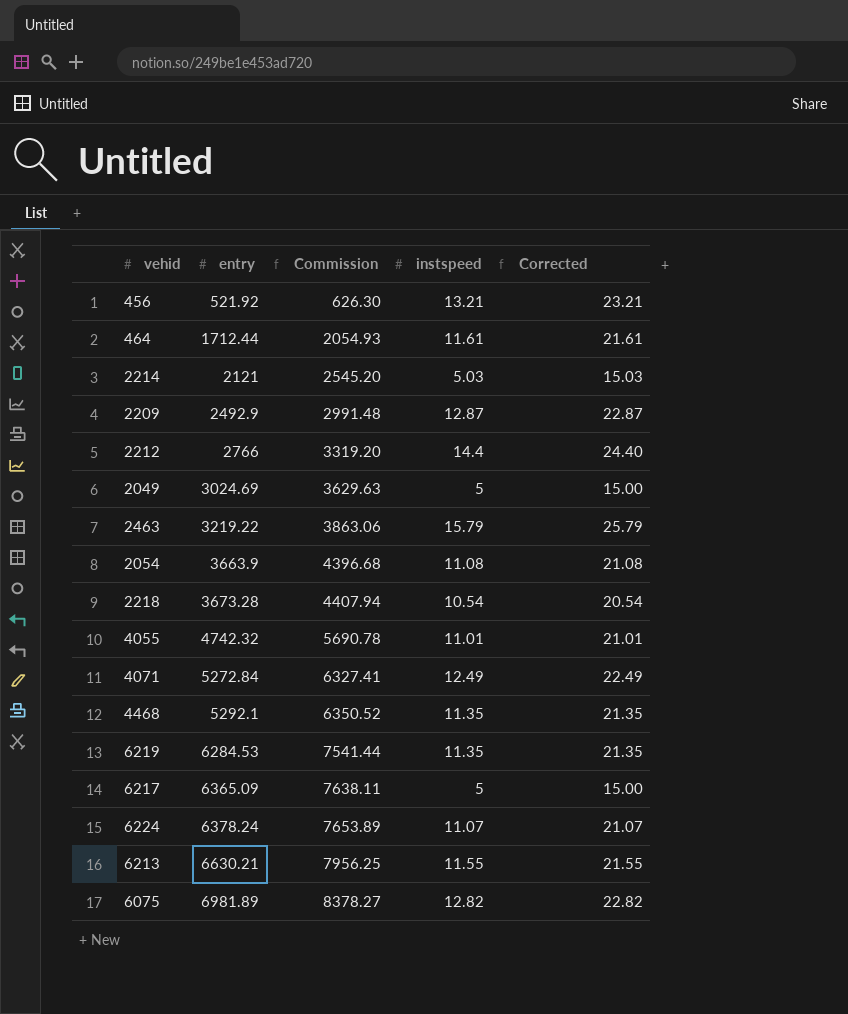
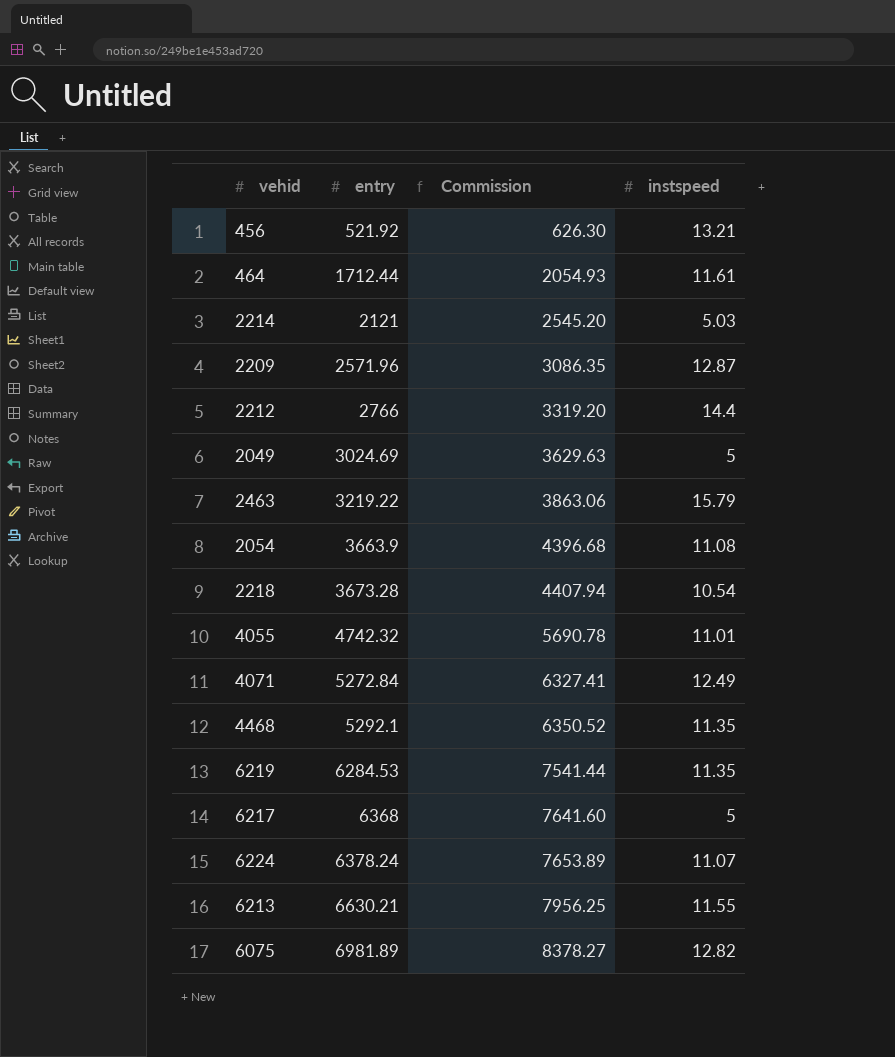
column Corrected | formula: [instspeed] + 10 -> none
2209 | entry: 2492.9 -> 2571.96
2209 | Commission: 2991.48 -> 3086.35
6217 | entry: 6365.09 -> 6368
6217 | Commission: 7638.11 -> 7641.60

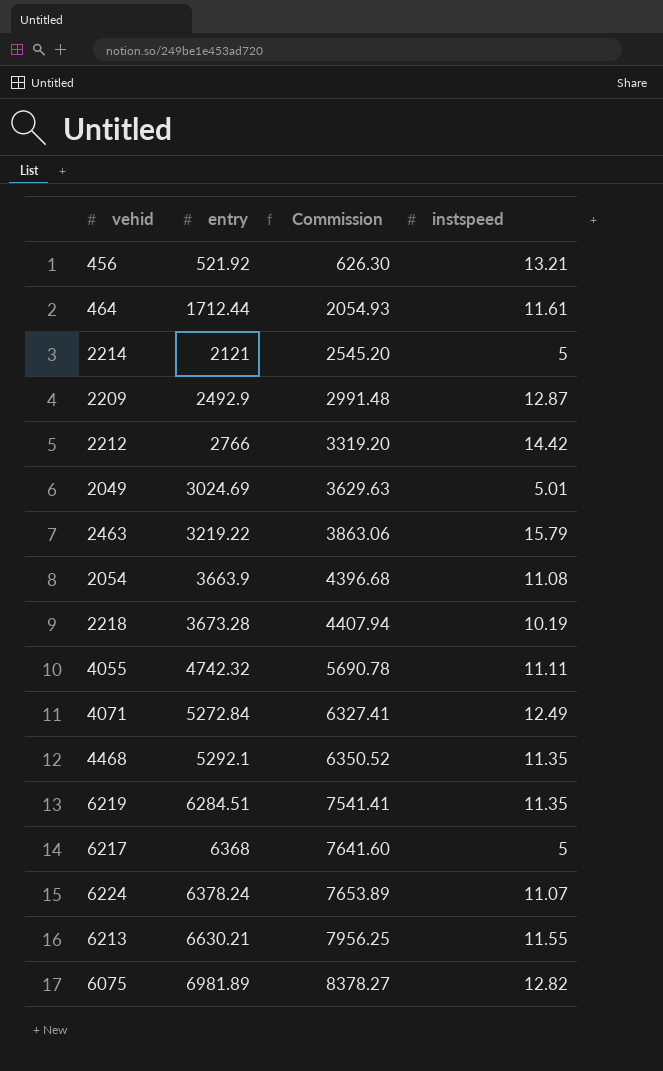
2214 | instspeed: 5.03 -> 5
2209 | entry: 2571.96 -> 2492.9
2209 | Commission: 3086.35 -> 2991.48
2212 | instspeed: 14.4 -> 14.42
2049 | instspeed: 5 -> 5.01
2218 | instspeed: 10.54 -> 10.19
4055 | instspeed: 11.01 -> 11.11
6219 | entry: 6284.53 -> 6284.51
6219 | Commission: 7541.44 -> 7541.41

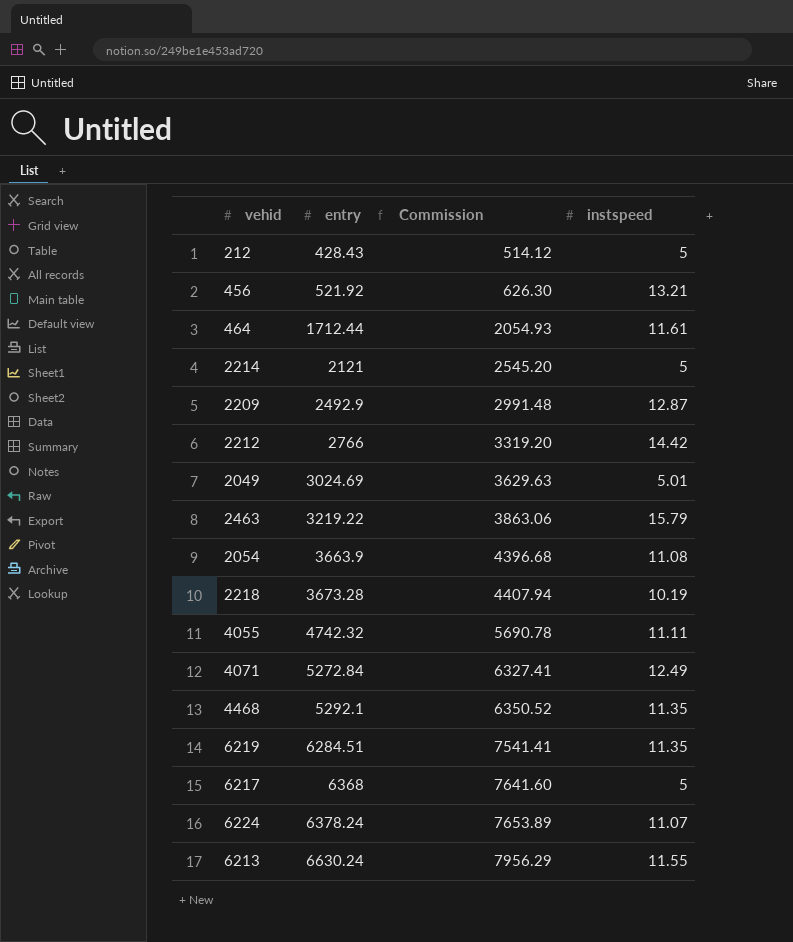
row 6075: 6981.89 | 8378.27 | 12.82 -> none
row 212: none -> 428.43 | 514.12 | 5
6213 | entry: 6630.21 -> 6630.24
6213 | Commission: 7956.25 -> 7956.29

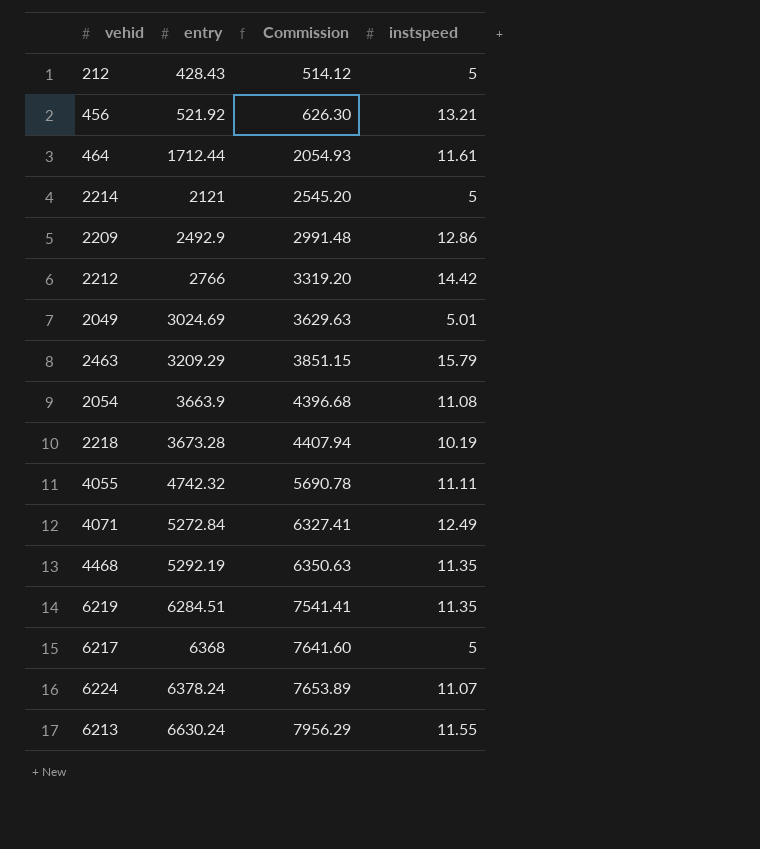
2209 | instspeed: 12.87 -> 12.86
2463 | entry: 3219.22 -> 3209.29
2463 | Commission: 3863.06 -> 3851.15
4468 | entry: 5292.1 -> 5292.19
4468 | Commission: 6350.52 -> 6350.63

